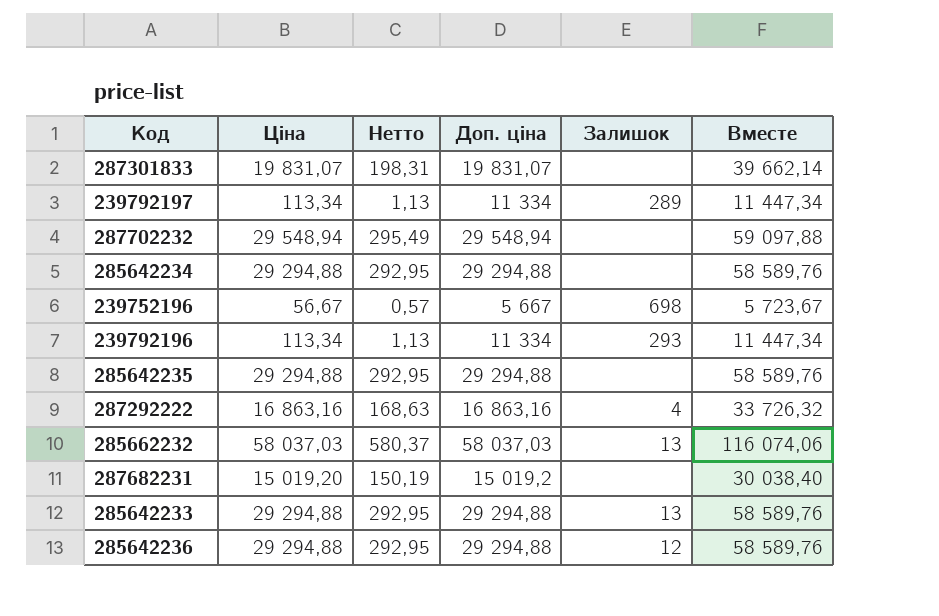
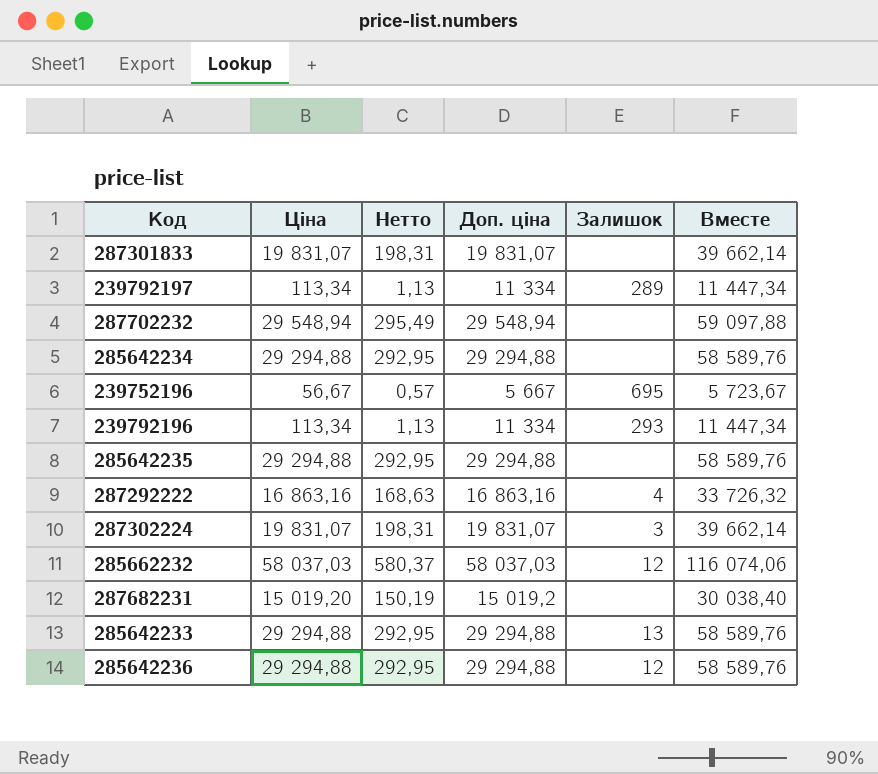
239752196 | Залишок: 698 -> 695
row 287302224: none -> 19 831,07 | 198,31 | 19 831,07 | 3 | 39 662,14
285662232 | Залишок: 13 -> 12

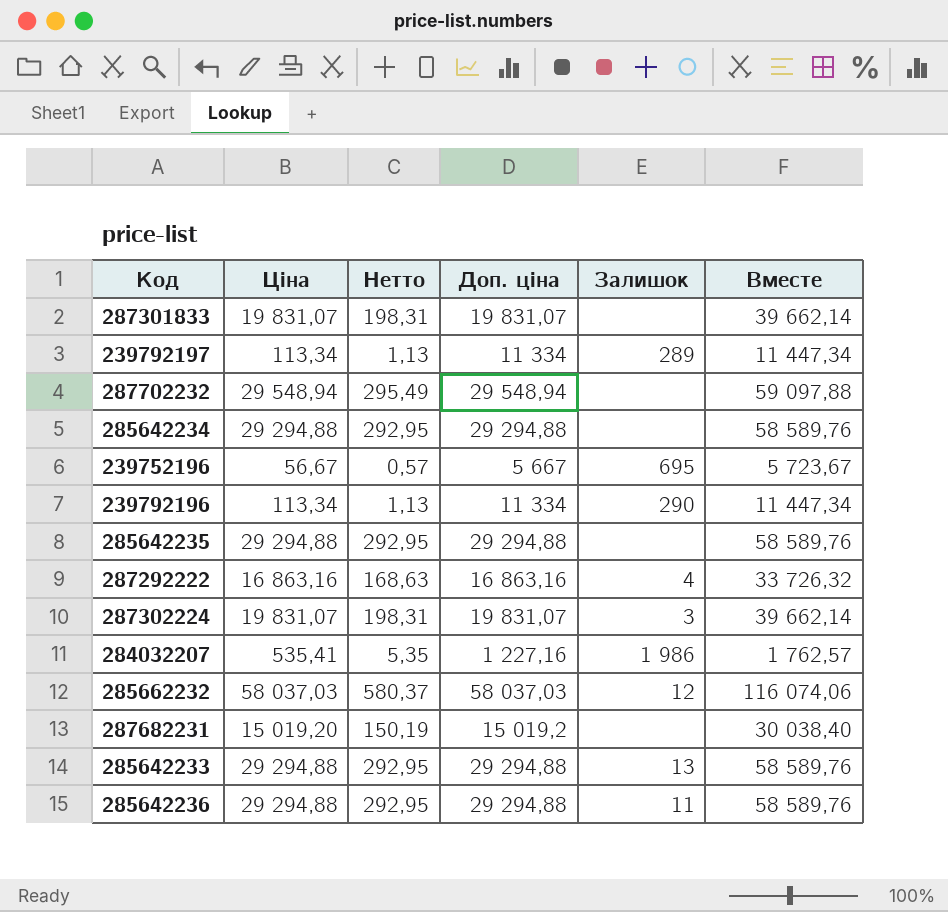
239792196 | Залишок: 293 -> 290
row 284032207: none -> 535,41 | 5,35 | 1 227,16 | 1 986 | 1 762,57
285642236 | Залишок: 12 -> 11

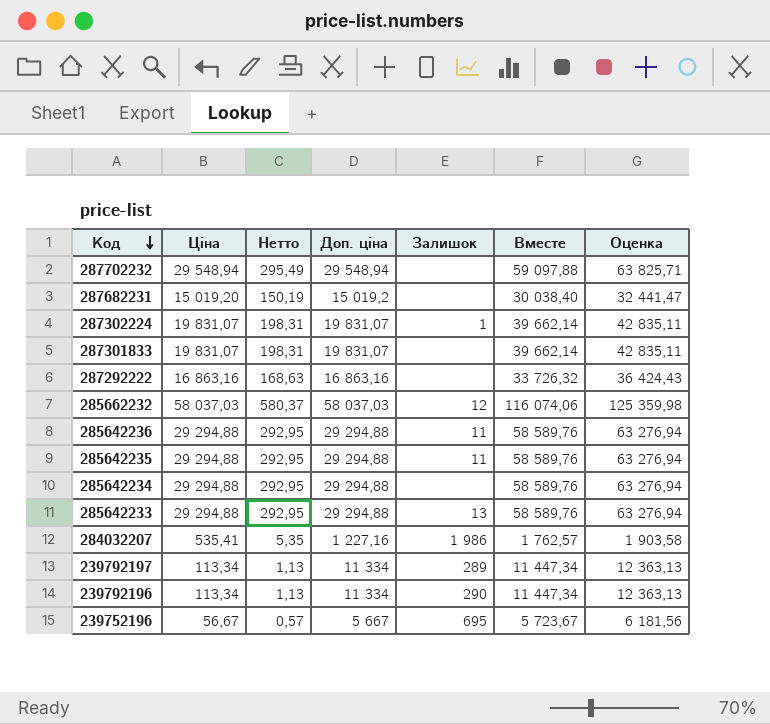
row order: none -> Код descending
column Оценка | formula: none -> [Вместе] * 1,08
287302224 | Залишок: 3 -> 1
287292222 | Залишок: 4 -> none
285642235 | Залишок: none -> 11

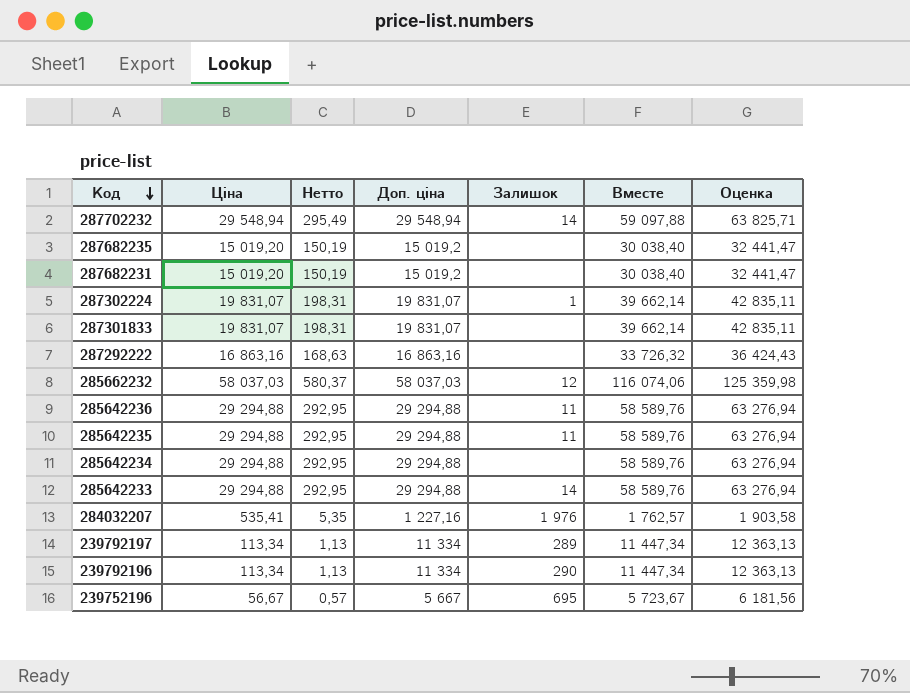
287702232 | Залишок: none -> 14
row 287682235: none -> 15 019,20 | 150,19 | 15 019,2 | none | 30 038,40 | 32 441,47
285642233 | Залишок: 13 -> 14
284032207 | Залишок: 1 986 -> 1 976

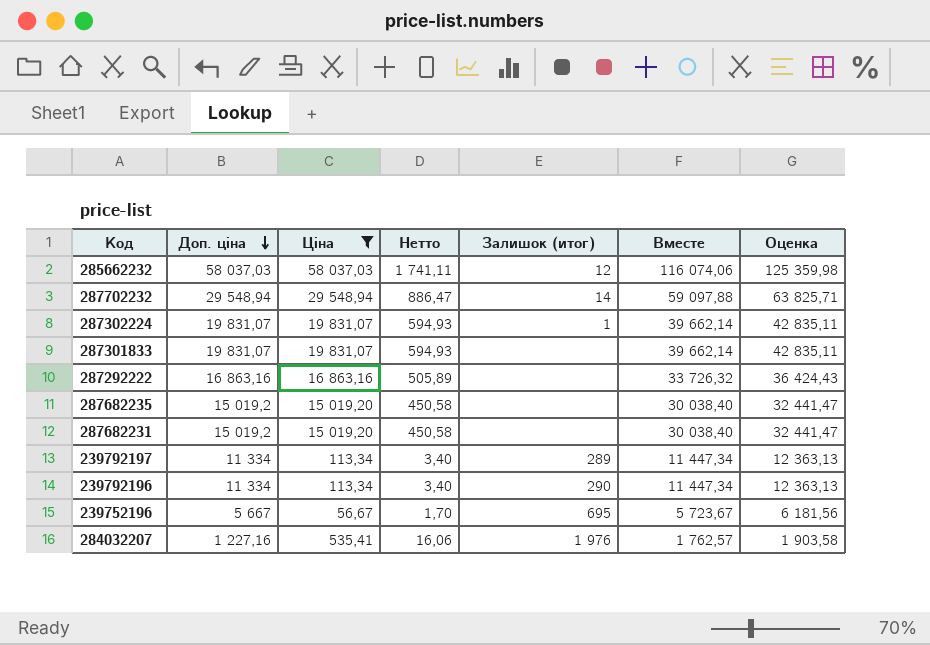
filter: none -> Ціна != 29 294,88
row order: Код descending -> Доп. ціна descending
column Доп. ціна | position: 4 -> 2
column Нетто | formula: [Ціна] * 0,01 -> [Ціна] * 0,03
column name: Залишок -> Залишок (итог)

